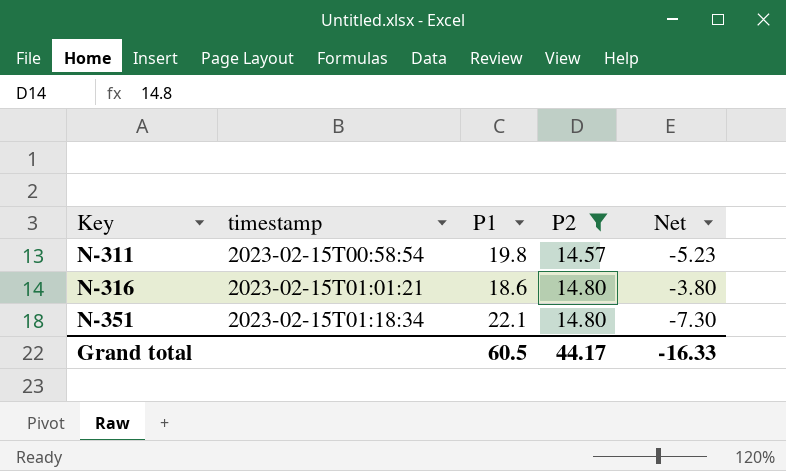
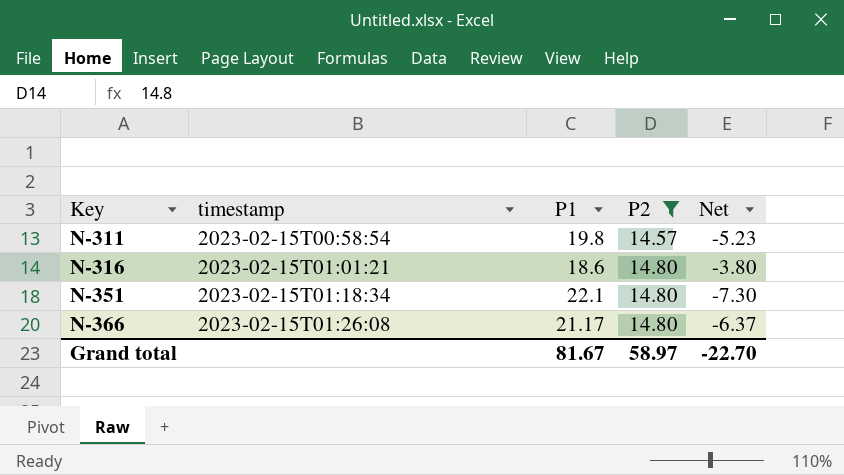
row N-366: none -> 2023-02-15T01:26:08 | 21.17 | 14.80 | -6.37
Grand total | P1: 60.5 -> 81.67
Grand total | P2: 44.17 -> 58.97
Grand total | Net: -16.33 -> -22.70

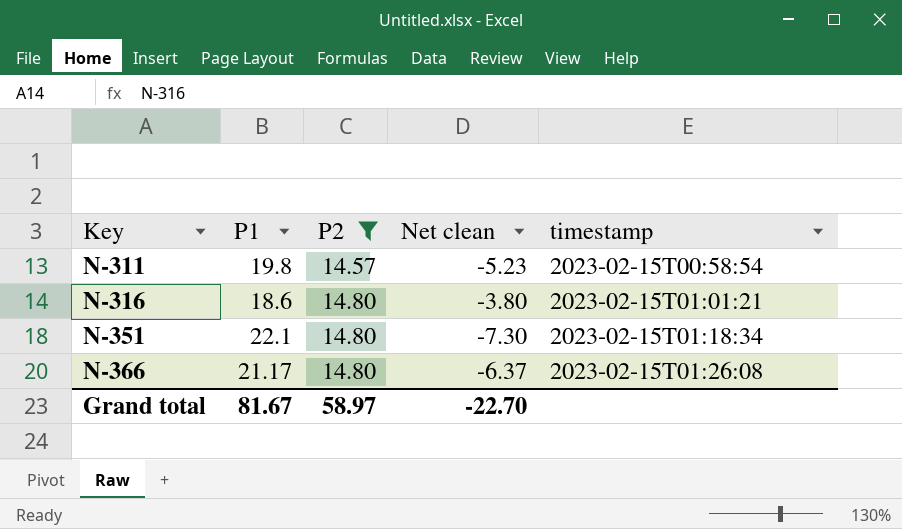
column name: Net -> Net clean
column timestamp | position: 2 -> 5

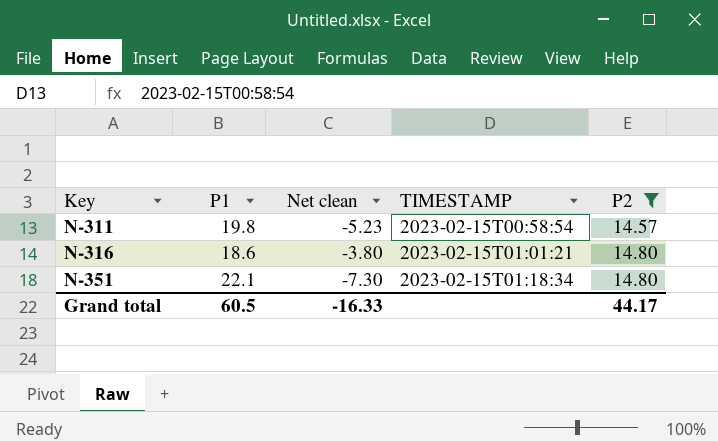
column name: timestamp -> TIMESTAMP
column P2 | position: 3 -> 5
row N-366: 21.17 | 14.80 | -6.37 | 2023-02-15T01:26:08 -> none
Grand total | P1: 81.67 -> 60.5
Grand total | Net clean: -22.70 -> -16.33
Grand total | P2: 58.97 -> 44.17

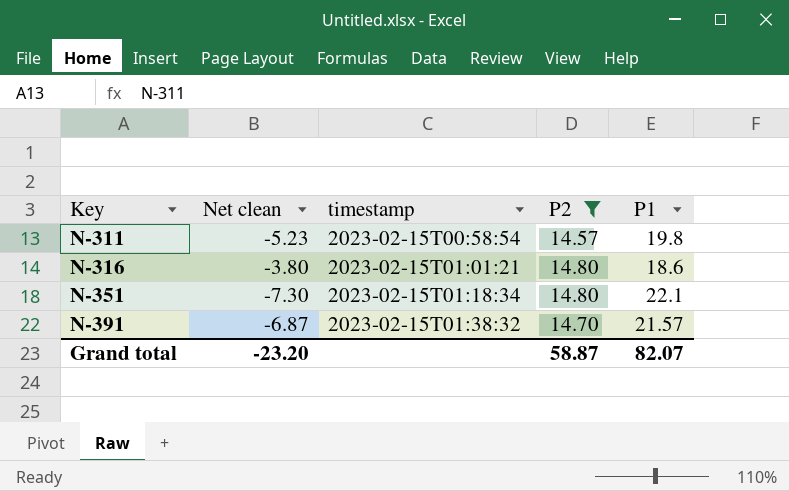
column name: TIMESTAMP -> timestamp
column P1 | position: 2 -> 5
row N-391: none -> -6.87 | 2023-02-15T01:38:32 | 14.70 | 21.57
Grand total | Net clean: -16.33 -> -23.20
Grand total | P2: 44.17 -> 58.87
Grand total | P1: 60.5 -> 82.07

